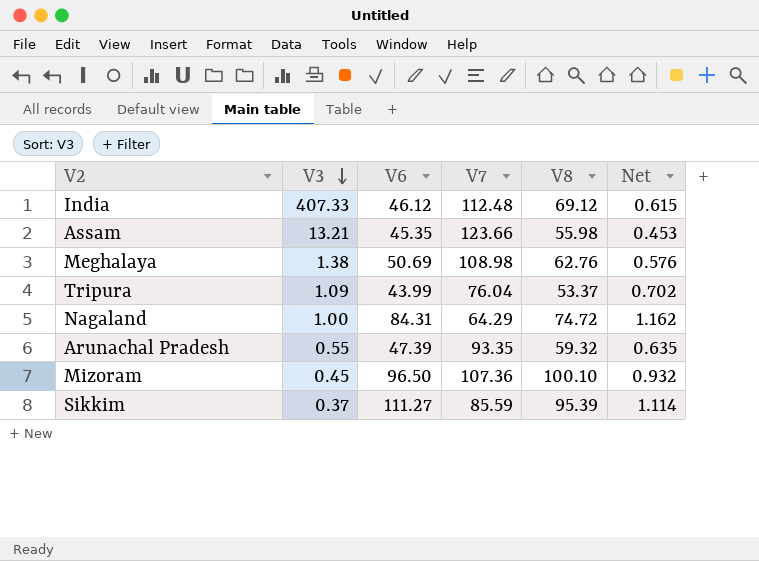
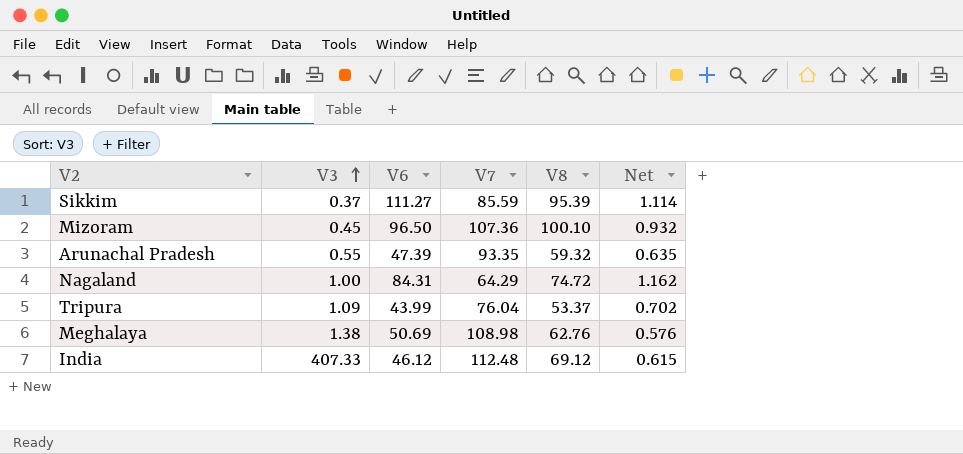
row order: V3 descending -> V3 ascending
row Assam: 13.21 | 45.35 | 123.66 | 55.98 | 0.453 -> none

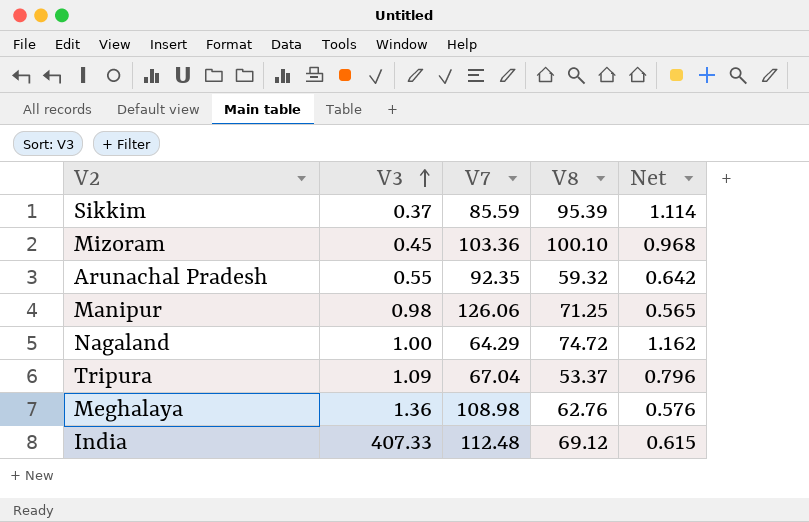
column V6 | position: 3 -> none
Mizoram | V7: 107.36 -> 103.36
Mizoram | Net: 0.932 -> 0.968
Arunachal Pradesh | V7: 93.35 -> 92.35
Arunachal Pradesh | Net: 0.635 -> 0.642
row Manipur: none -> 0.98 | 126.06 | 71.25 | 0.565
Tripura | V7: 76.04 -> 67.04
Tripura | Net: 0.702 -> 0.796
Meghalaya | V3: 1.38 -> 1.36

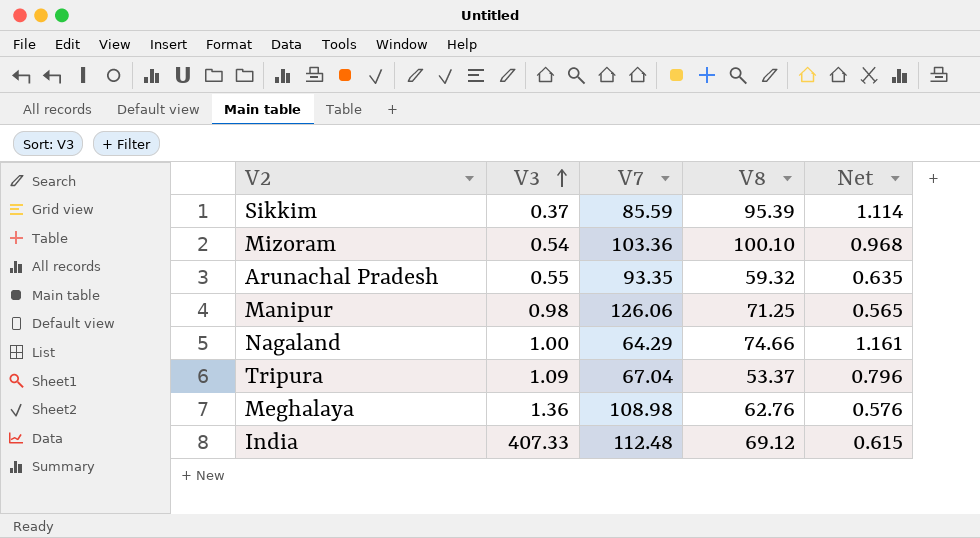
Mizoram | V3: 0.45 -> 0.54
Arunachal Pradesh | V7: 92.35 -> 93.35
Arunachal Pradesh | Net: 0.642 -> 0.635
Nagaland | V8: 74.72 -> 74.66
Nagaland | Net: 1.162 -> 1.161

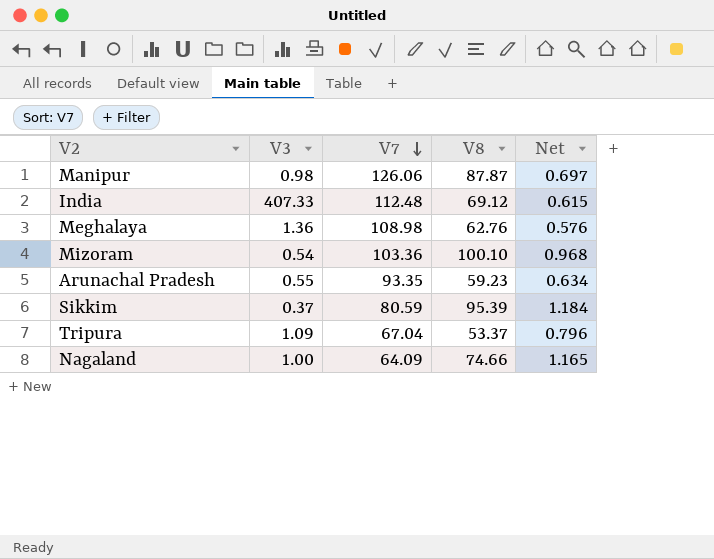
row order: V3 ascending -> V7 descending
Manipur | V8: 71.25 -> 87.87
Manipur | Net: 0.565 -> 0.697
Arunachal Pradesh | V8: 59.32 -> 59.23
Arunachal Pradesh | Net: 0.635 -> 0.634
Sikkim | V7: 85.59 -> 80.59
Sikkim | Net: 1.114 -> 1.184
Nagaland | V7: 64.29 -> 64.09
Nagaland | Net: 1.161 -> 1.165

